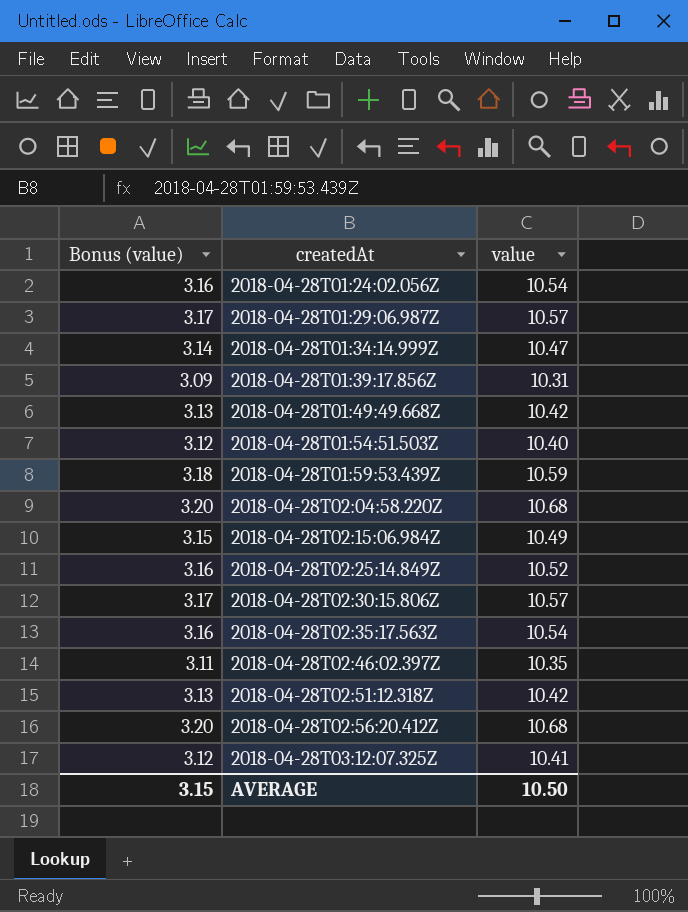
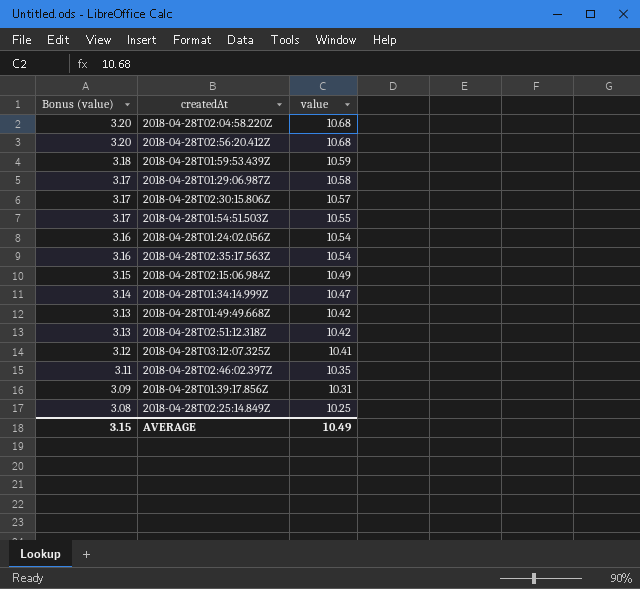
row order: createdAt ascending -> Bonus (value) descending
2018-04-28T01:29:06.987Z | value: 10.57 -> 10.58
2018-04-28T01:54:51.503Z | Bonus (value): 3.12 -> 3.17
2018-04-28T01:54:51.503Z | value: 10.40 -> 10.55
2018-04-28T02:25:14.849Z | Bonus (value): 3.16 -> 3.08
2018-04-28T02:25:14.849Z | value: 10.52 -> 10.25
AVERAGE | value: 10.50 -> 10.49

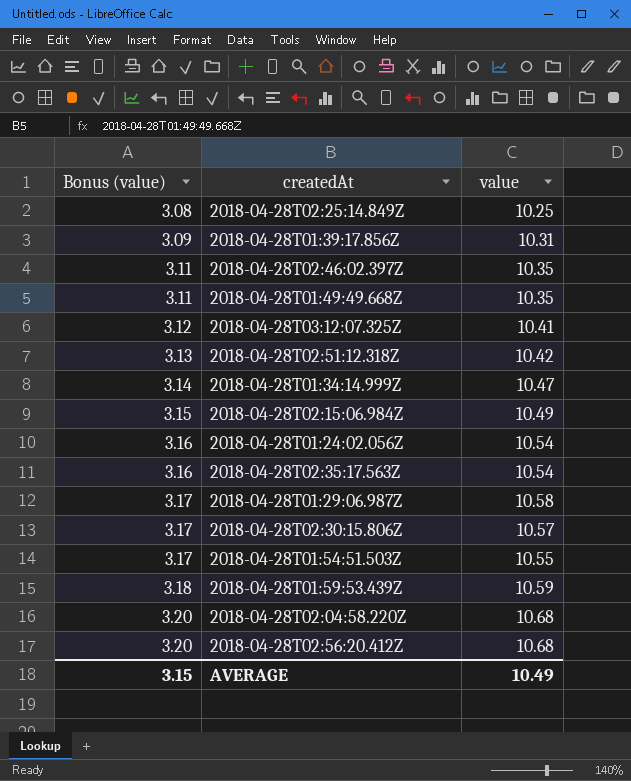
row order: Bonus (value) descending -> Bonus (value) ascending
2018-04-28T01:49:49.668Z | Bonus (value): 3.13 -> 3.11
2018-04-28T01:49:49.668Z | value: 10.42 -> 10.35

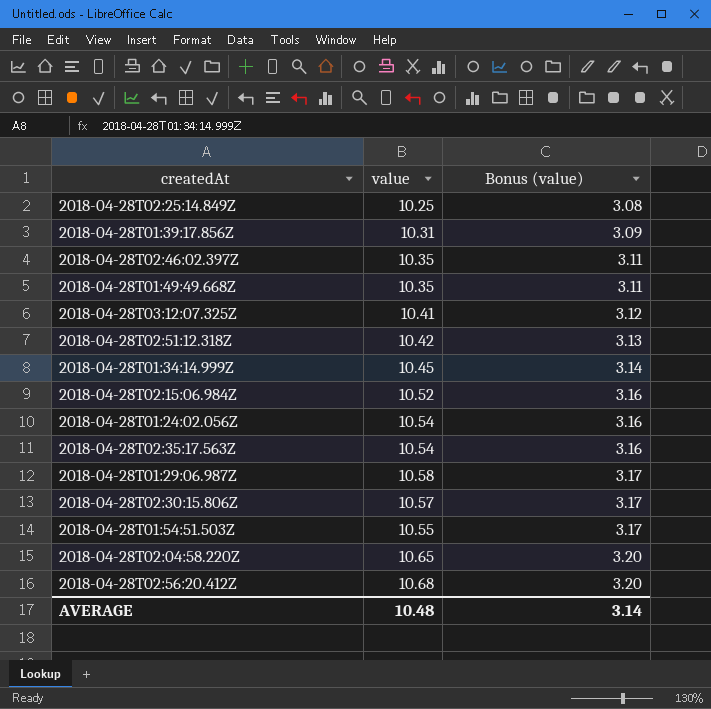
column Bonus (value) | position: 1 -> 3
row 2018-04-28T01:59:53.439Z: 3.18 | 10.59 -> none
2018-04-28T01:34:14.999Z | value: 10.47 -> 10.45
2018-04-28T02:15:06.984Z | value: 10.49 -> 10.52
2018-04-28T02:15:06.984Z | Bonus (value): 3.15 -> 3.16
2018-04-28T02:04:58.220Z | value: 10.68 -> 10.65
AVERAGE | value: 10.49 -> 10.48
AVERAGE | Bonus (value): 3.15 -> 3.14

